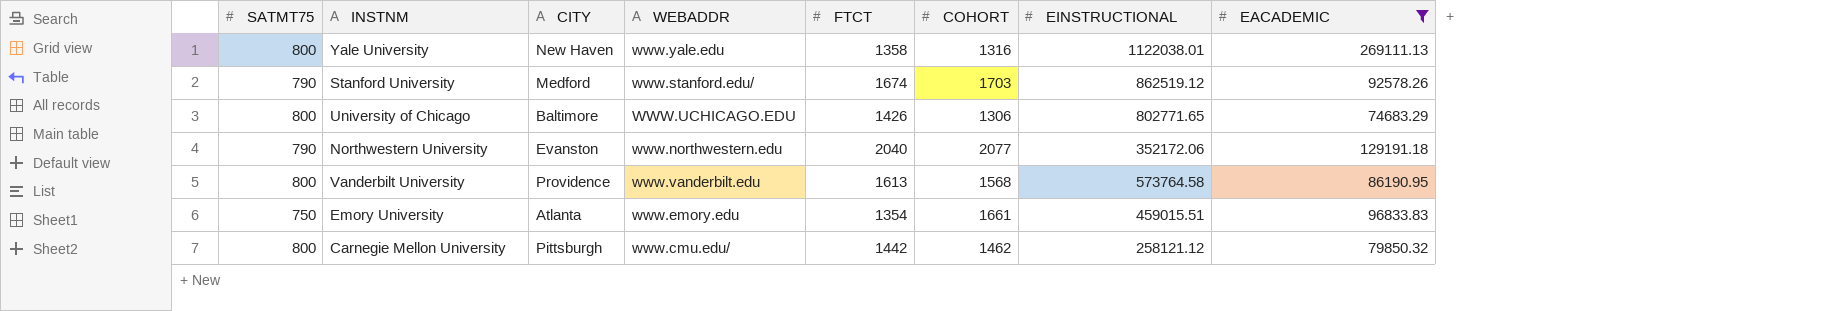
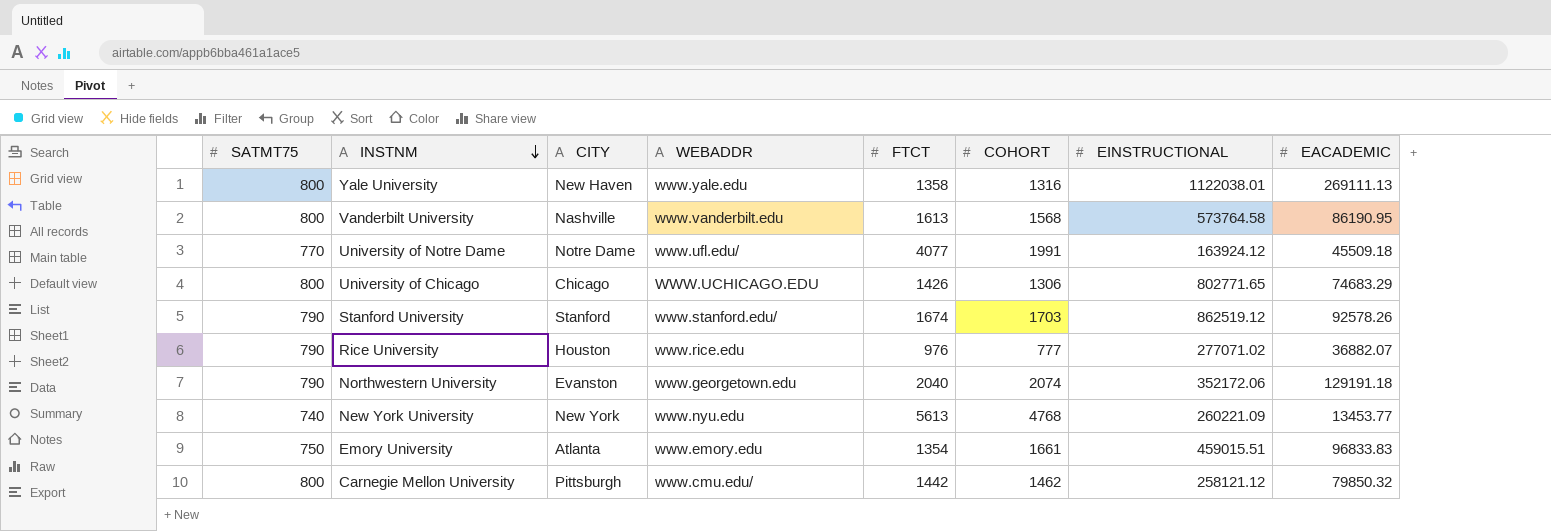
filter: EACADEMIC >= 74683.29 -> none
row order: none -> INSTNM descending
Vanderbilt University | CITY: Providence -> Nashville
University of Chicago | CITY: Baltimore -> Chicago
Stanford University | CITY: Medford -> Stanford
Northwestern University | WEBADDR: www.northwestern.edu -> www.georgetown.edu
Northwestern University | COHORT: 2077 -> 2074

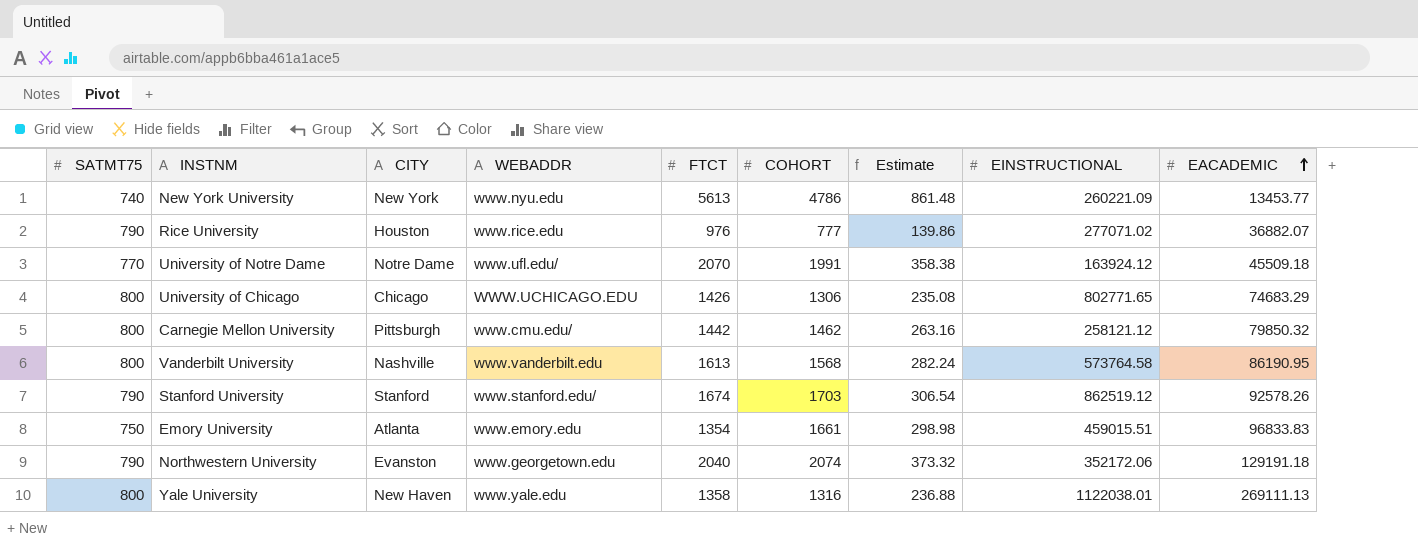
row order: INSTNM descending -> EACADEMIC ascending
column Estimate | formula: none -> [COHORT] * 0.18
New York University | COHORT: 4768 -> 4786
University of Notre Dame | FTCT: 4077 -> 2070

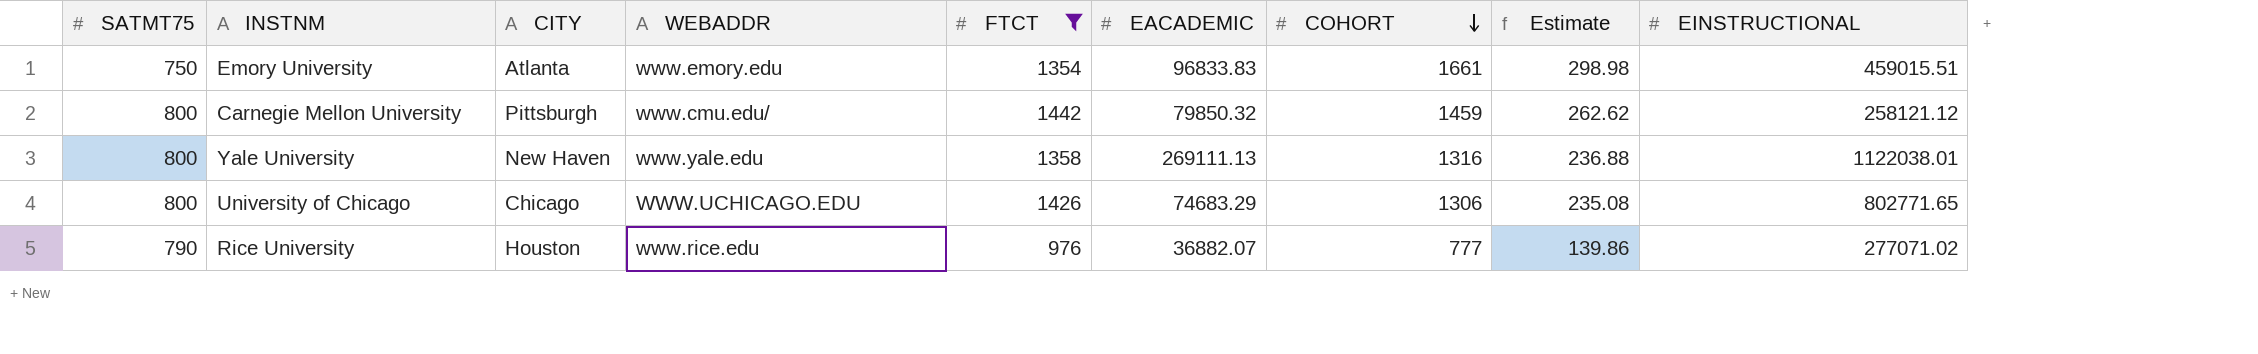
filter: none -> FTCT <= 1442
row order: EACADEMIC ascending -> COHORT descending
column EACADEMIC | position: 9 -> 6
Carnegie Mellon University | COHORT: 1462 -> 1459
Carnegie Mellon University | Estimate: 263.16 -> 262.62

